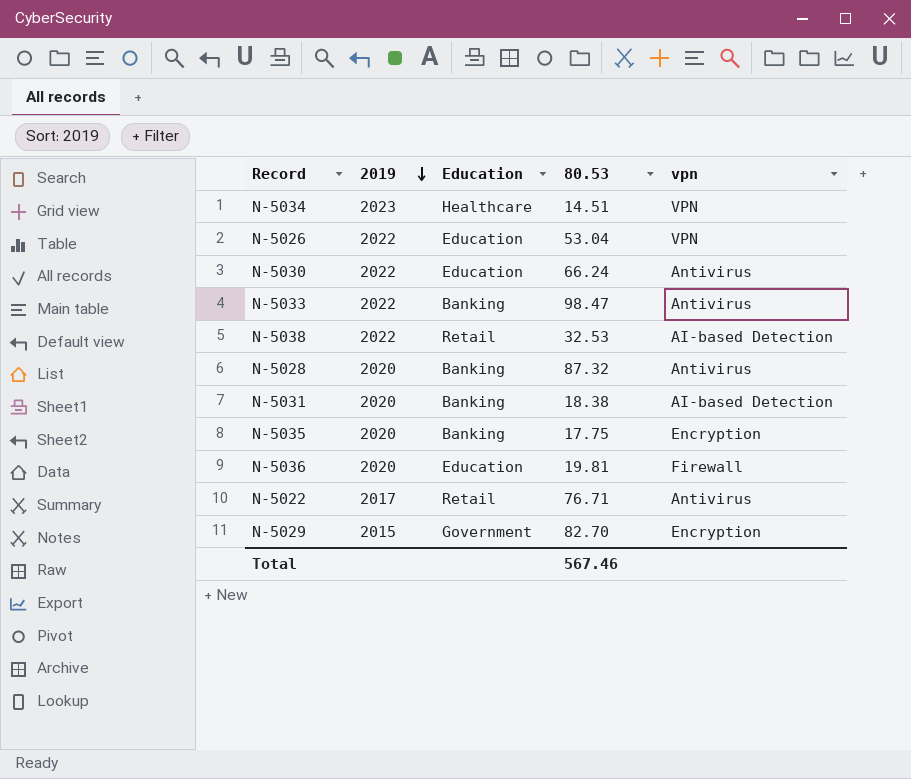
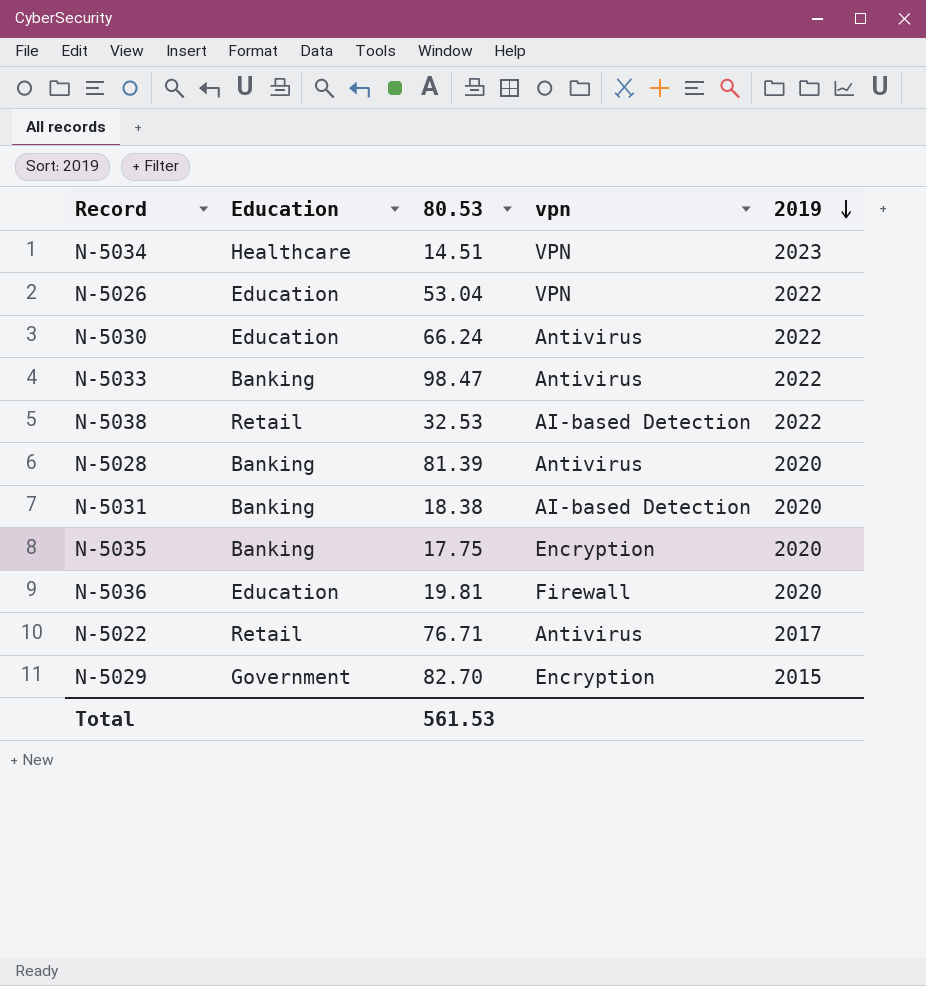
column 2019 | position: 2 -> 5
N-5028 | 80.53: 87.32 -> 81.39
Total | 80.53: 567.46 -> 561.53

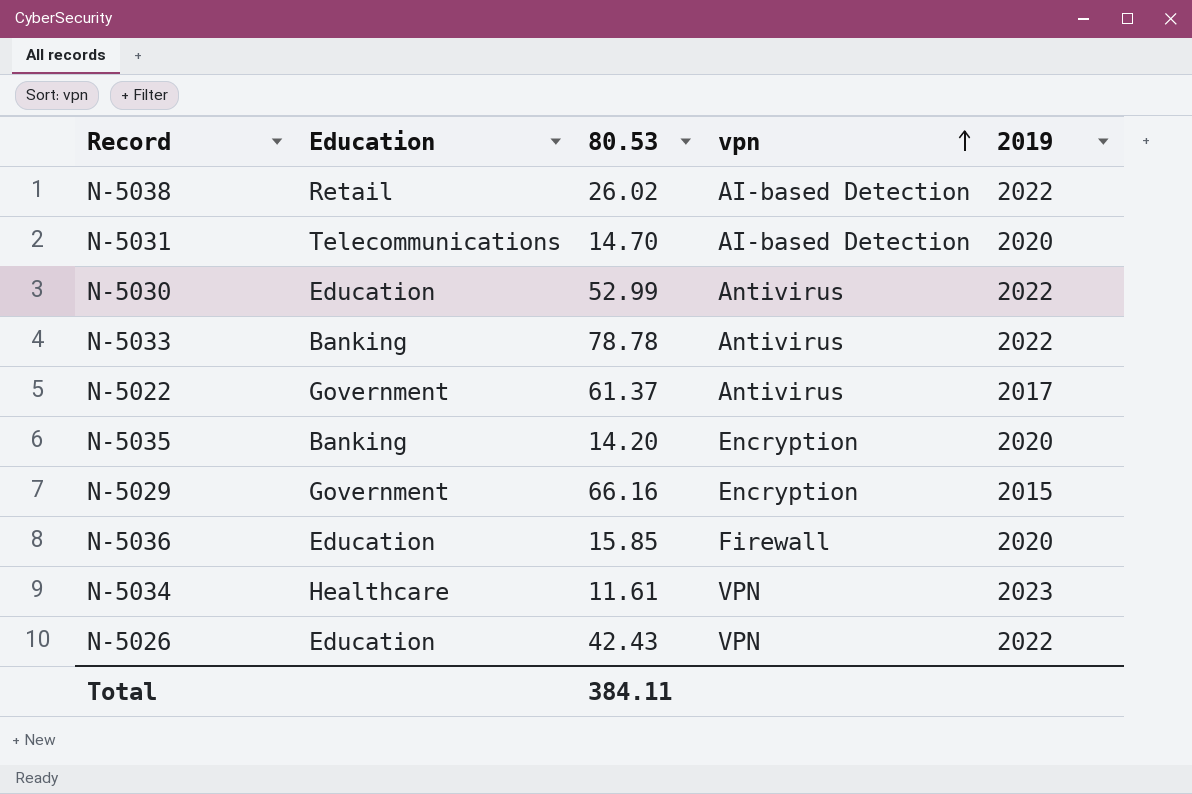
row order: 2019 descending -> vpn ascending
row N-5028: Banking | 81.39 | Antivirus | 2020 -> none
N-5038 | 80.53: 32.53 -> 26.02
N-5031 | Education: Banking -> Telecommunications
N-5031 | 80.53: 18.38 -> 14.70
N-5030 | 80.53: 66.24 -> 52.99
N-5033 | 80.53: 98.47 -> 78.78
N-5022 | Education: Retail -> Government
N-5022 | 80.53: 76.71 -> 61.37
N-5035 | 80.53: 17.75 -> 14.20
N-5029 | 80.53: 82.70 -> 66.16
N-5036 | 80.53: 19.81 -> 15.85
N-5034 | 80.53: 14.51 -> 11.61
N-5026 | 80.53: 53.04 -> 42.43
Total | 80.53: 561.53 -> 384.11

